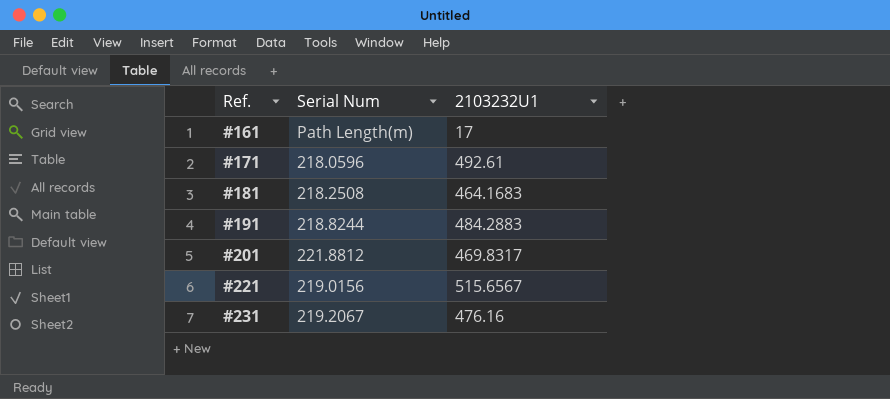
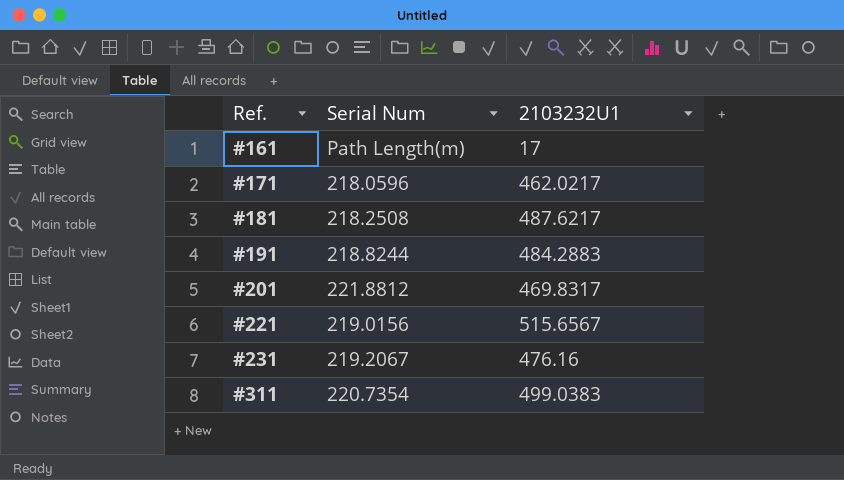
#171 | 2103232U1: 492.61 -> 462.0217
#181 | 2103232U1: 464.1683 -> 487.6217
row #311: none -> 220.7354 | 499.0383

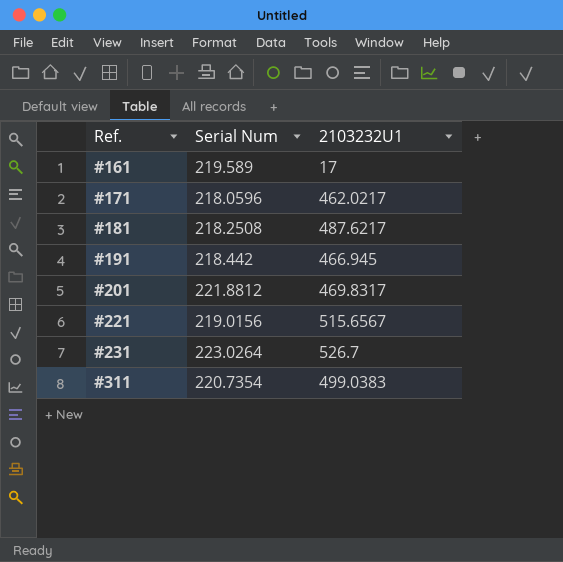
#161 | Serial Num: Path Length(m) -> 219.589
#191 | Serial Num: 218.8244 -> 218.442
#191 | 2103232U1: 484.2883 -> 466.945
#231 | Serial Num: 219.2067 -> 223.0264
#231 | 2103232U1: 476.16 -> 526.7

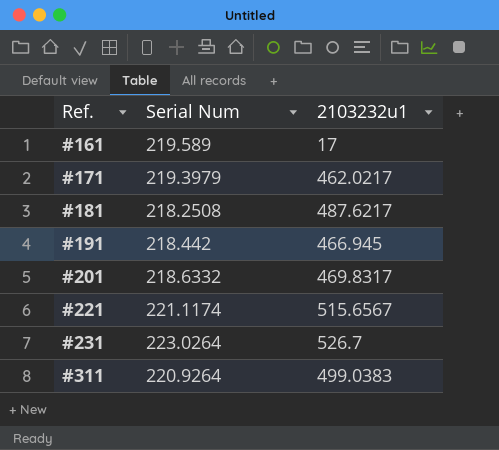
column name: 2103232U1 -> 2103232u1
#171 | Serial Num: 218.0596 -> 219.3979
#201 | Serial Num: 221.8812 -> 218.6332
#221 | Serial Num: 219.0156 -> 221.1174
#311 | Serial Num: 220.7354 -> 220.9264

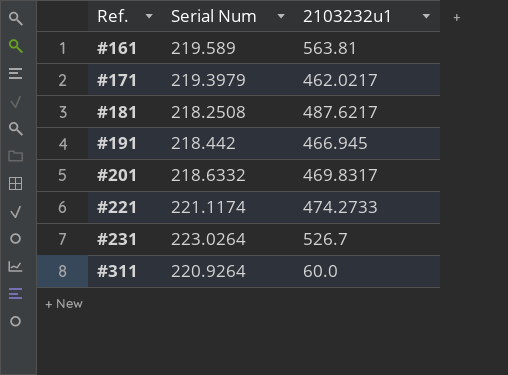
#161 | 2103232u1: 17 -> 563.81
#221 | 2103232u1: 515.6567 -> 474.2733
#311 | 2103232u1: 499.0383 -> 60.0

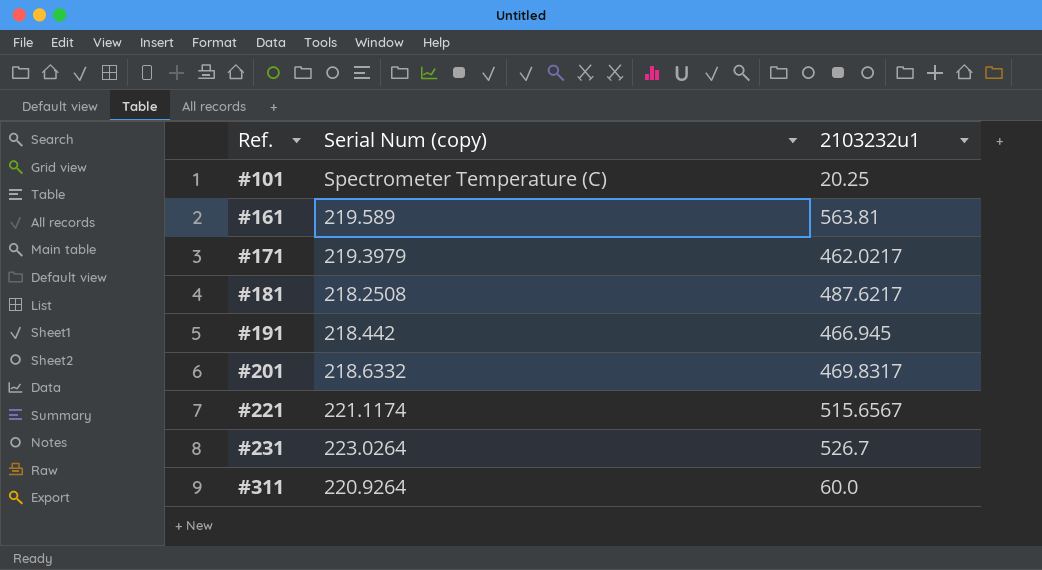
column name: Serial Num -> Serial Num (copy)
row #101: none -> Spectrometer Temperature (C) | 20.25
#221 | 2103232u1: 474.2733 -> 515.6567

